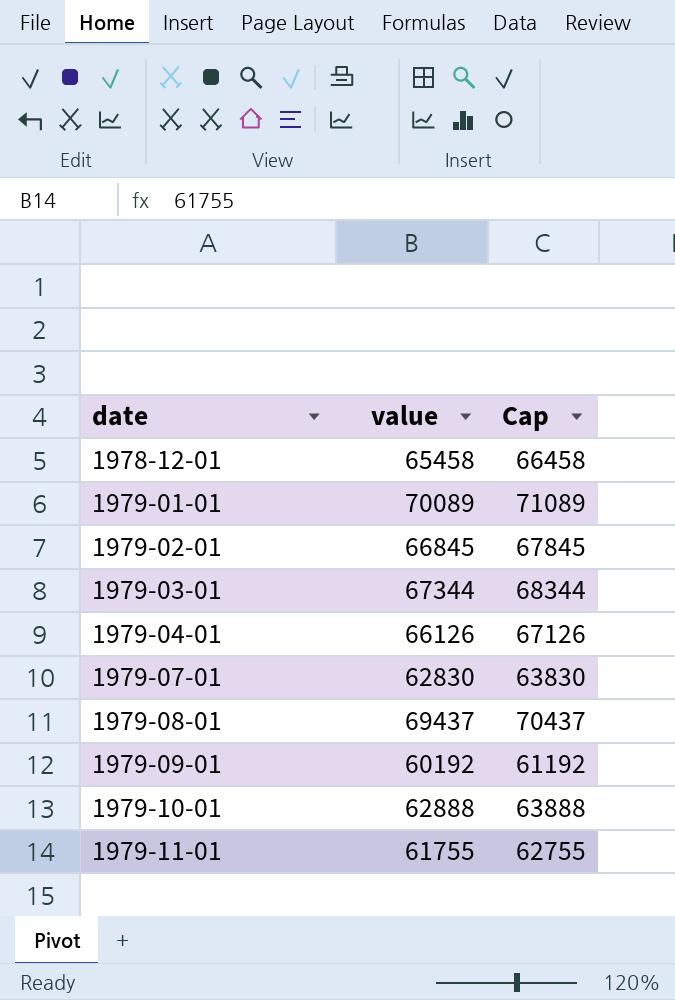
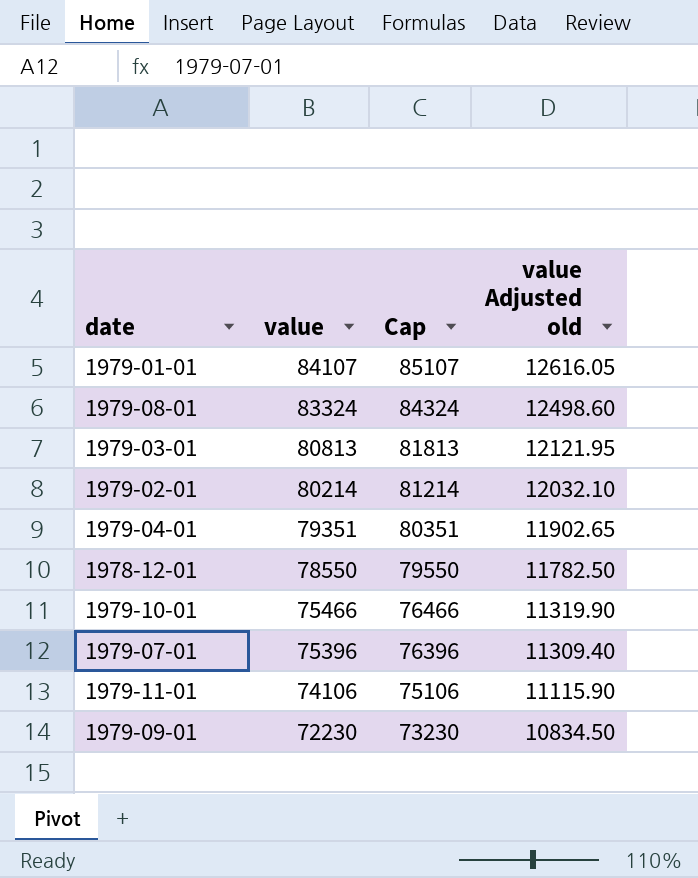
row order: date ascending -> value descending
column value Adjusted old | formula: none -> [value] * 0.15
1979-01-01 | value: 70089 -> 84107
1979-01-01 | Cap: 71089 -> 85107
1979-08-01 | value: 69437 -> 83324
1979-08-01 | Cap: 70437 -> 84324
1979-03-01 | value: 67344 -> 80813
1979-03-01 | Cap: 68344 -> 81813
1979-02-01 | value: 66845 -> 80214
1979-02-01 | Cap: 67845 -> 81214
1979-04-01 | value: 66126 -> 79351
1979-04-01 | Cap: 67126 -> 80351
1978-12-01 | value: 65458 -> 78550
1978-12-01 | Cap: 66458 -> 79550
1979-10-01 | value: 62888 -> 75466
1979-10-01 | Cap: 63888 -> 76466
1979-07-01 | value: 62830 -> 75396
1979-07-01 | Cap: 63830 -> 76396
1979-11-01 | value: 61755 -> 74106
1979-11-01 | Cap: 62755 -> 75106
1979-09-01 | value: 60192 -> 72230
1979-09-01 | Cap: 61192 -> 73230

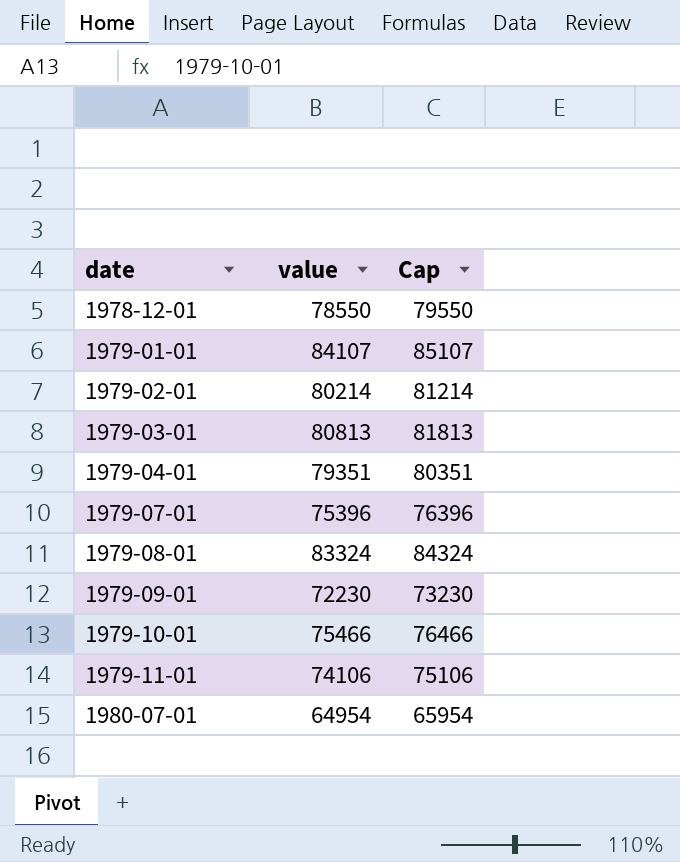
row order: value descending -> date ascending
column value Adjusted old | formula: [value] * 0.15 -> none
row 1980-07-01: none -> 64954 | 65954

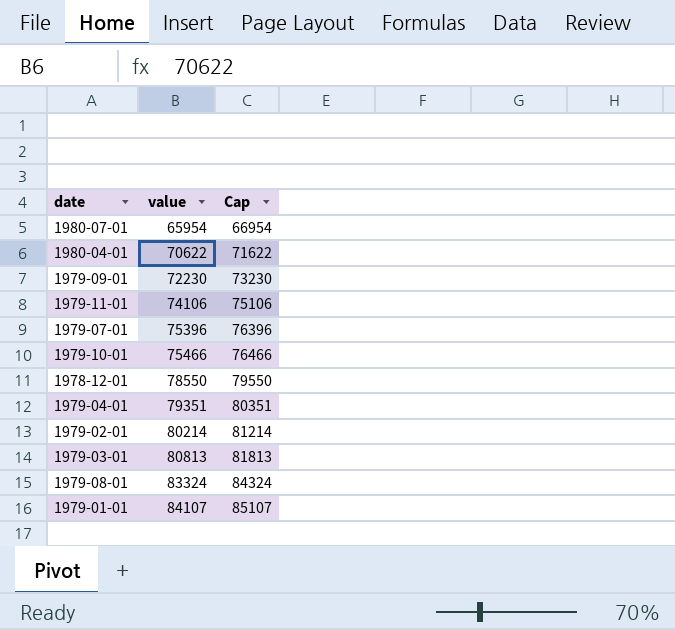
row order: date ascending -> value ascending
1980-07-01 | value: 64954 -> 65954
1980-07-01 | Cap: 65954 -> 66954
row 1980-04-01: none -> 70622 | 71622

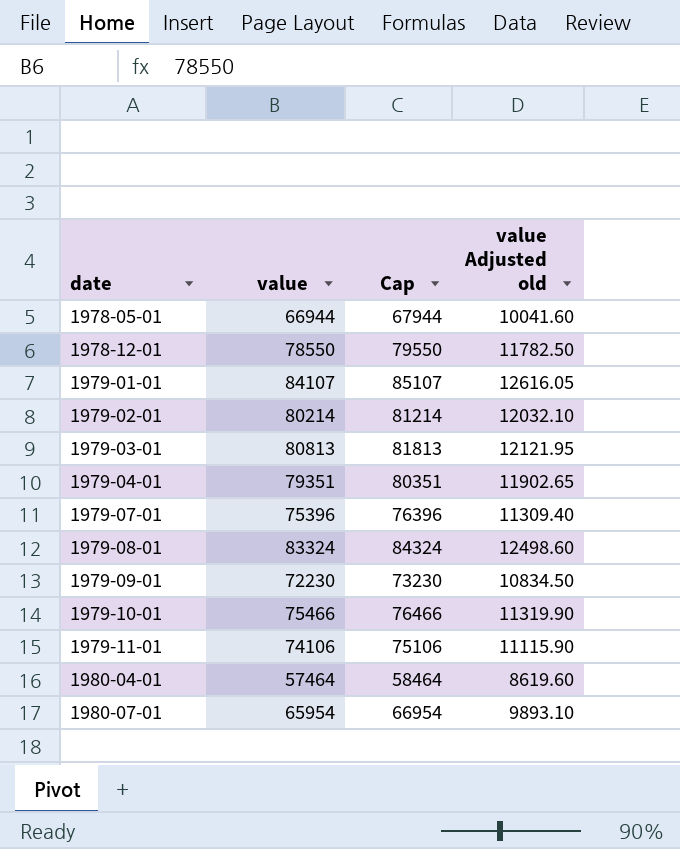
row order: value ascending -> date ascending
column value Adjusted old | formula: none -> [value] * 0.15
row 1978-05-01: none -> 66944 | 67944 | 10041.60
1980-04-01 | value: 70622 -> 57464
1980-04-01 | Cap: 71622 -> 58464

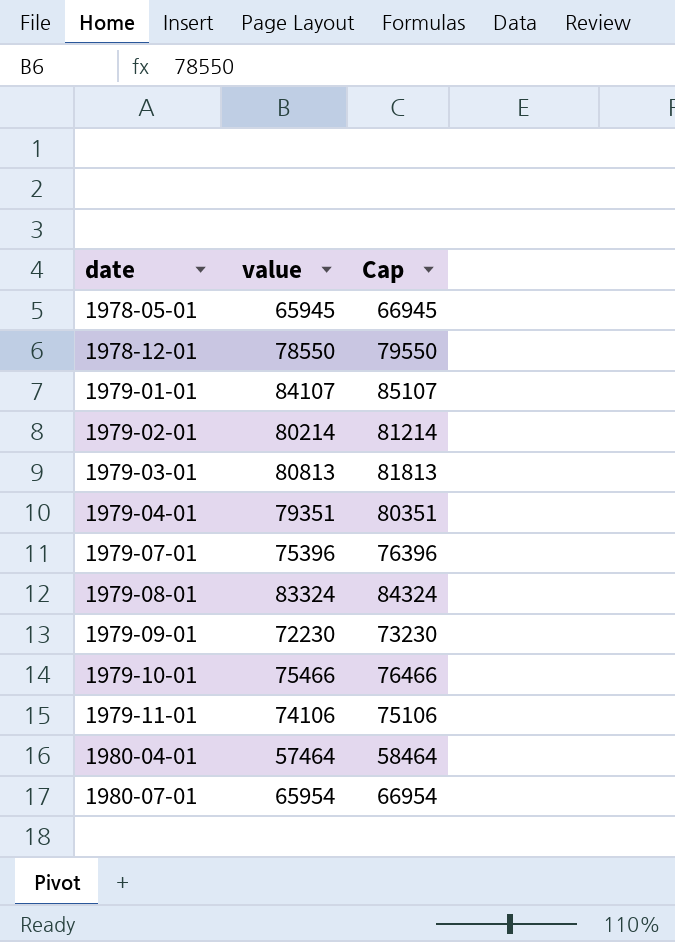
column value Adjusted old | formula: [value] * 0.15 -> none
1978-05-01 | value: 66944 -> 65945
1978-05-01 | Cap: 67944 -> 66945

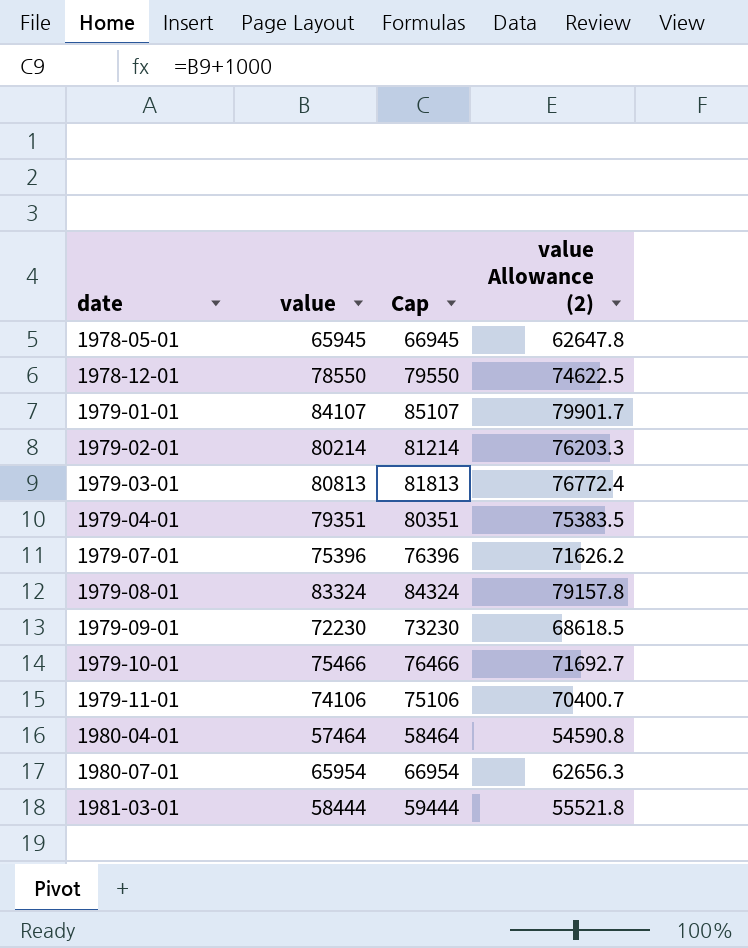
column value Allowance (2) | formula: none -> [value] * 0.95
row 1981-03-01: none -> 58444 | 59444 | 55521.8

